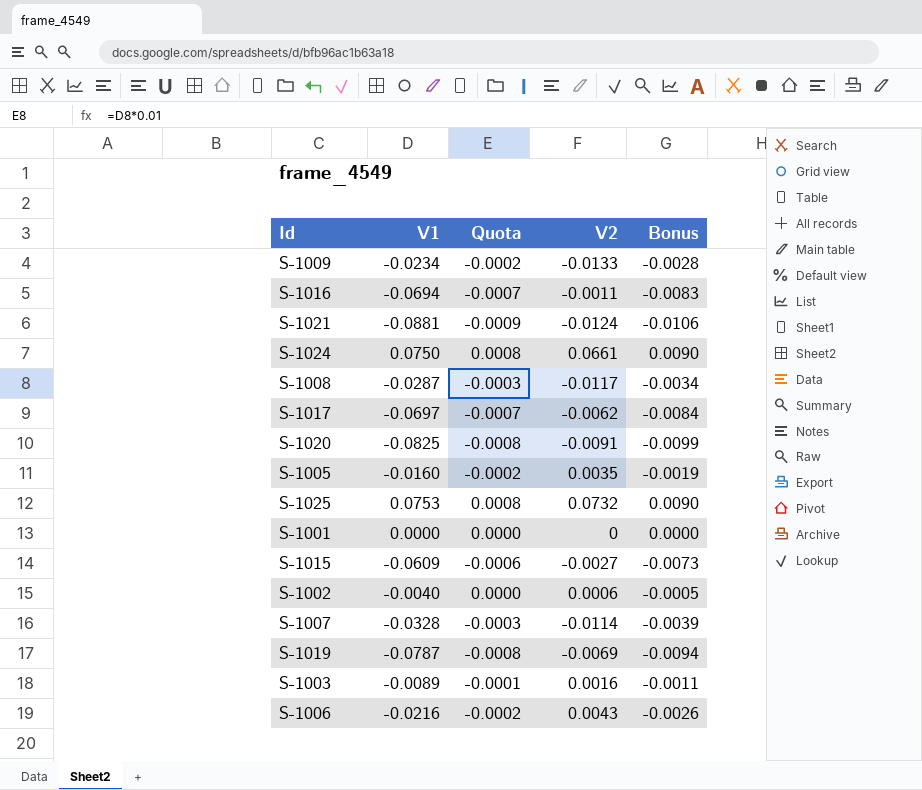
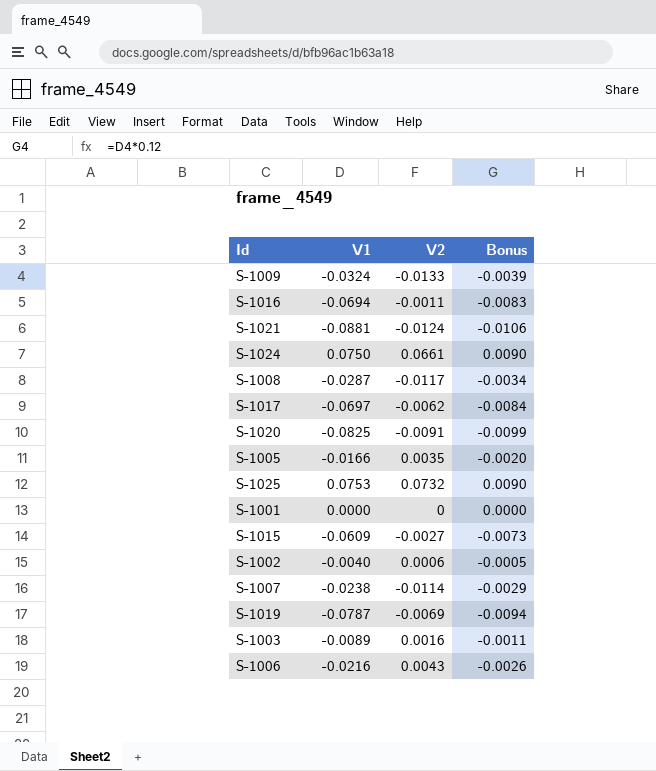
column Quota | formula: [V1] * 0.01 -> none
S-1009 | V1: -0.0234 -> -0.0324
S-1009 | Bonus: -0.0028 -> -0.0039
S-1005 | V1: -0.0160 -> -0.0166
S-1005 | Bonus: -0.0019 -> -0.0020
S-1007 | V1: -0.0328 -> -0.0238
S-1007 | Bonus: -0.0039 -> -0.0029

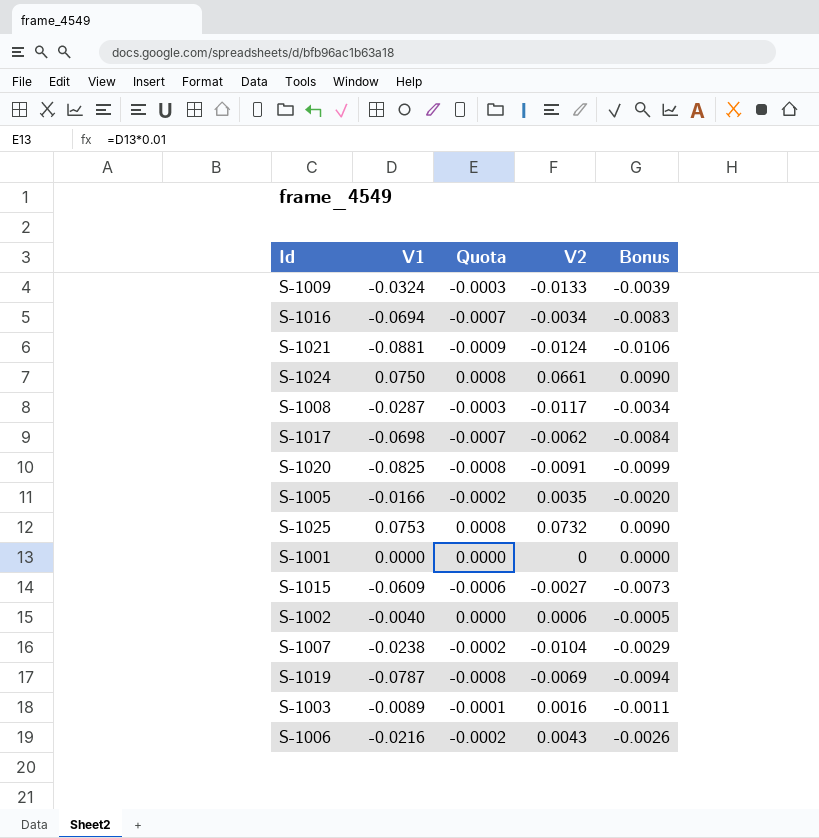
column Quota | formula: none -> [V1] * 0.01
S-1016 | V2: -0.0011 -> -0.0034
S-1017 | V1: -0.0697 -> -0.0698
S-1007 | V2: -0.0114 -> -0.0104

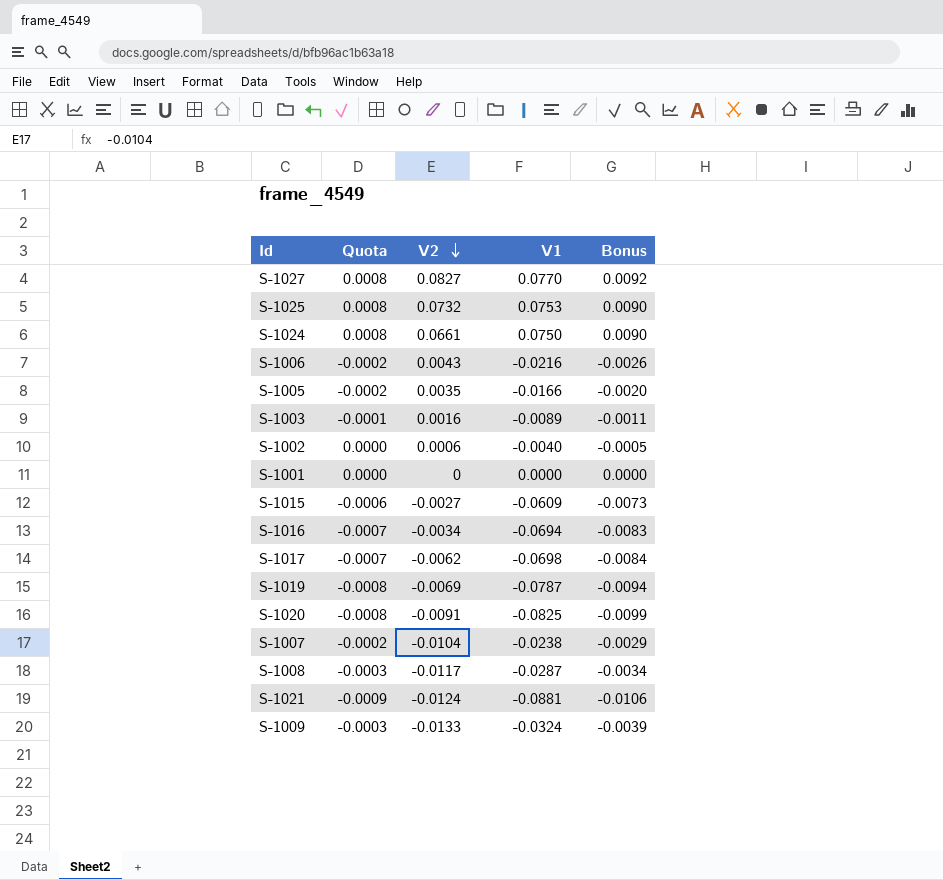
row order: none -> V2 descending
column V1 | position: 2 -> 4
row S-1027: none -> 0.0008 | 0.0827 | 0.0770 | 0.0092

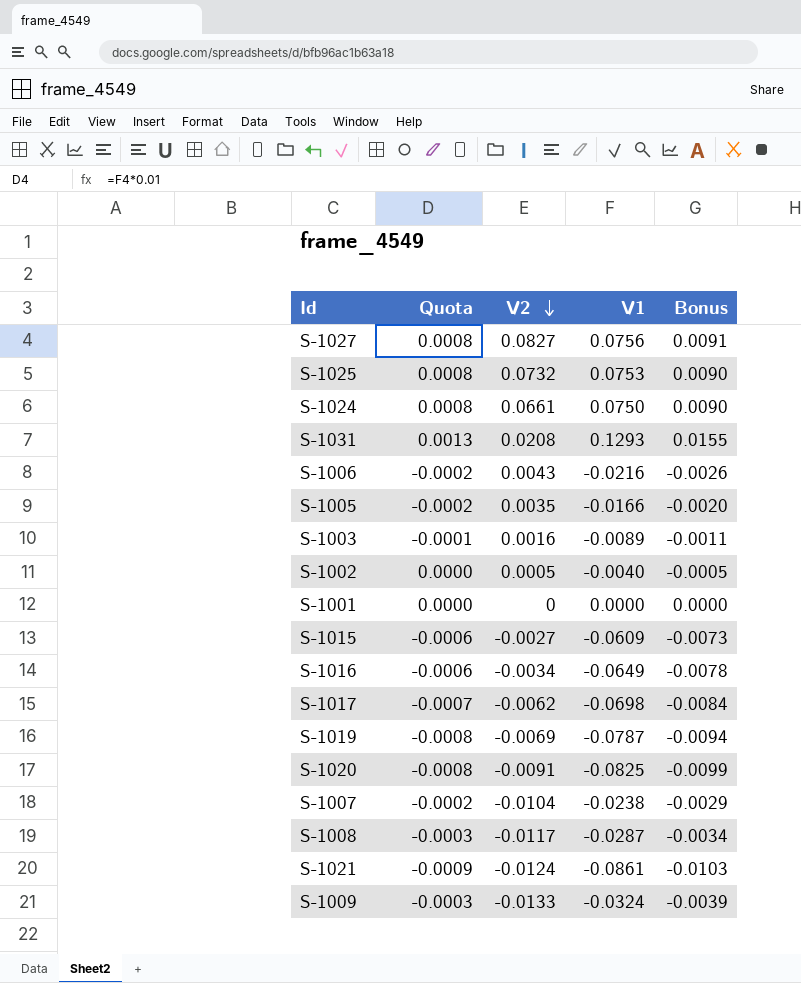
S-1027 | V1: 0.0770 -> 0.0756
S-1027 | Bonus: 0.0092 -> 0.0091
row S-1031: none -> 0.0013 | 0.0208 | 0.1293 | 0.0155
S-1002 | V2: 0.0006 -> 0.0005
S-1016 | Quota: -0.0007 -> -0.0006
S-1016 | V1: -0.0694 -> -0.0649
S-1016 | Bonus: -0.0083 -> -0.0078
S-1021 | V1: -0.0881 -> -0.0861
S-1021 | Bonus: -0.0106 -> -0.0103

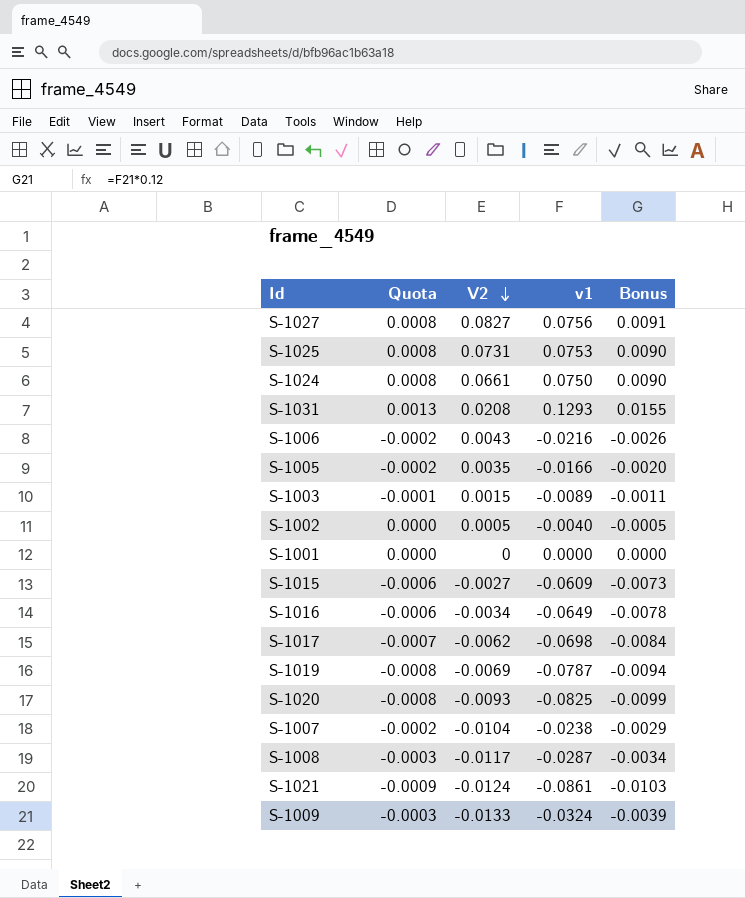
column name: V1 -> v1
S-1025 | V2: 0.0732 -> 0.0731
S-1003 | V2: 0.0016 -> 0.0015
S-1020 | V2: -0.0091 -> -0.0093

